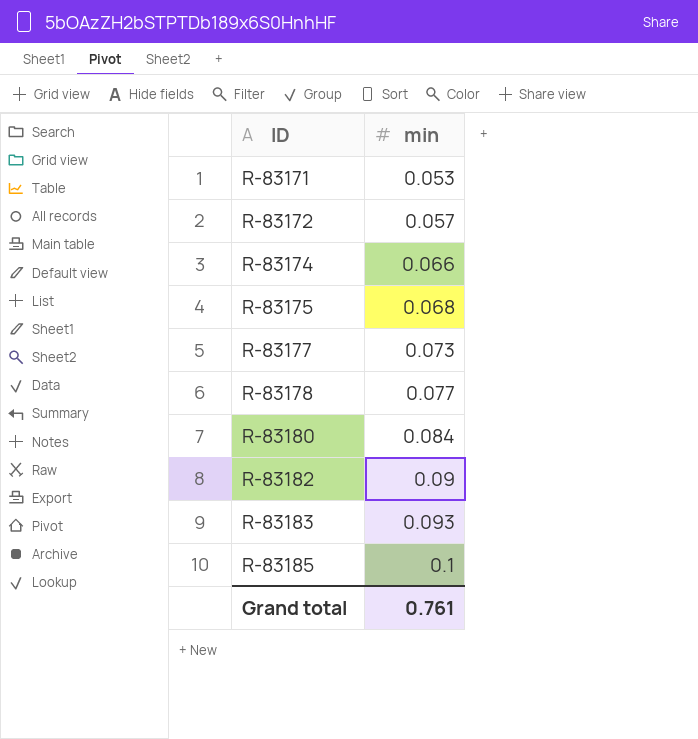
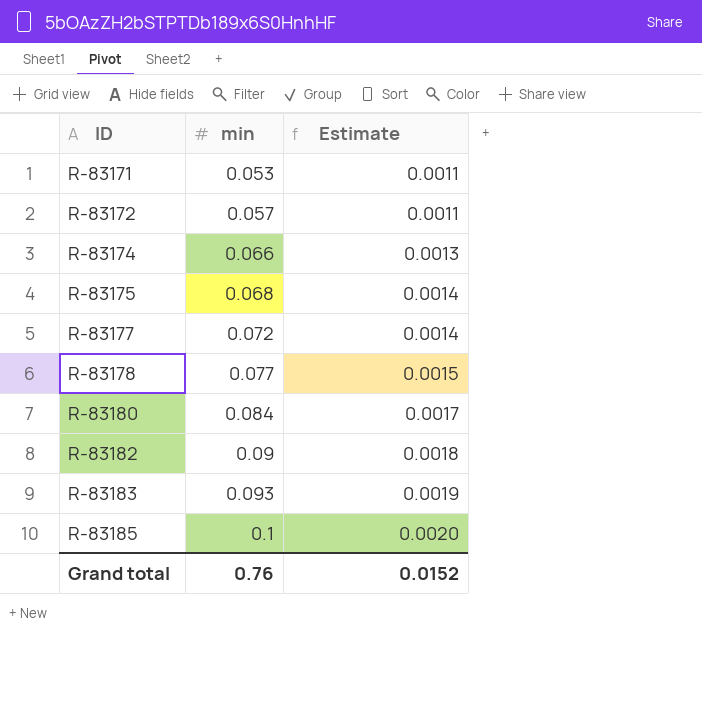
column Estimate | formula: none -> [min] * 0.02
R-83177 | min: 0.073 -> 0.072
Grand total | min: 0.761 -> 0.76

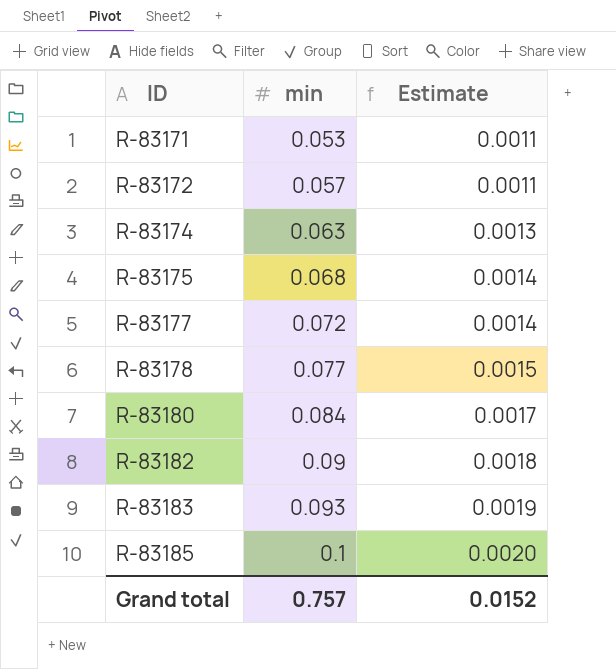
R-83174 | min: 0.066 -> 0.063
Grand total | min: 0.76 -> 0.757

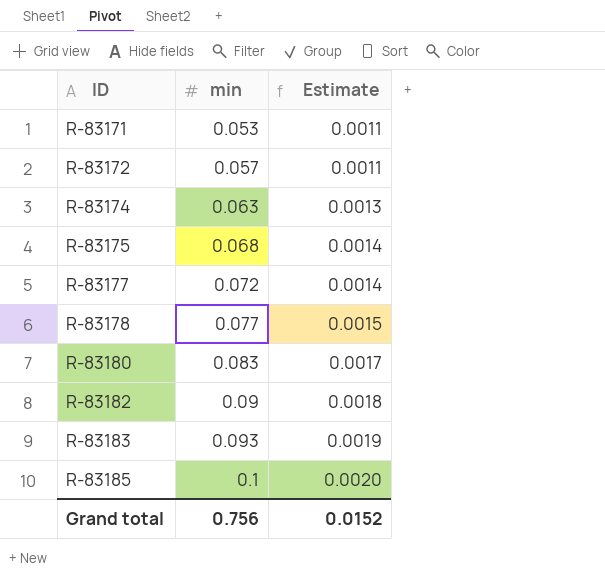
R-83180 | min: 0.084 -> 0.083
Grand total | min: 0.757 -> 0.756

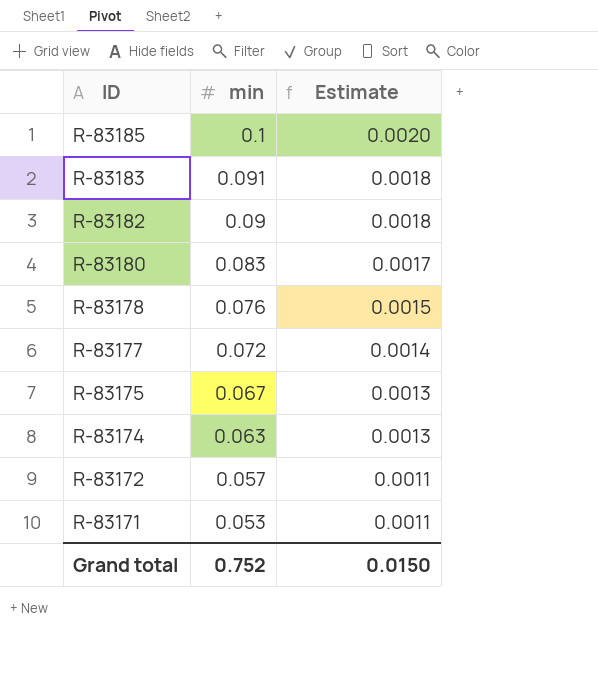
row order: ID ascending -> ID descending
R-83183 | min: 0.093 -> 0.091
R-83183 | Estimate: 0.0019 -> 0.0018
R-83178 | min: 0.077 -> 0.076
R-83175 | min: 0.068 -> 0.067
R-83175 | Estimate: 0.0014 -> 0.0013
Grand total | min: 0.756 -> 0.752
Grand total | Estimate: 0.0152 -> 0.0150

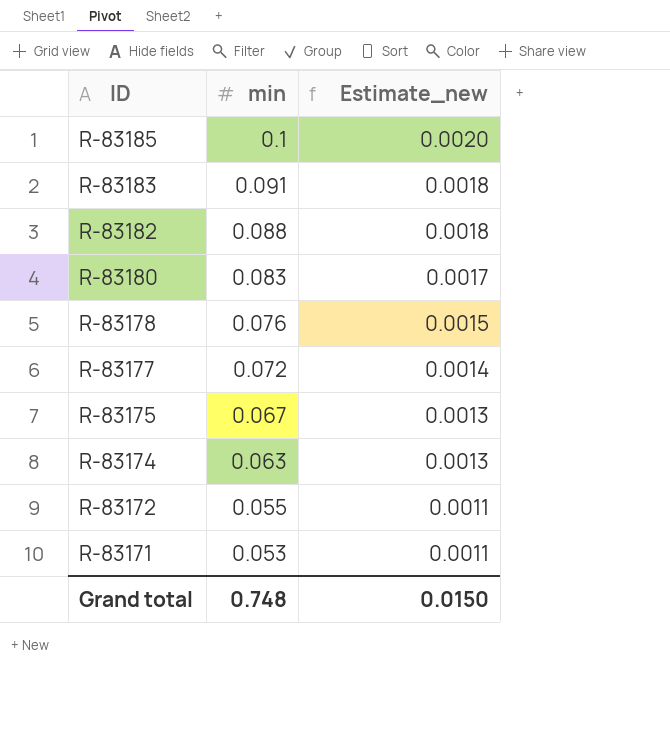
column name: Estimate -> Estimate_new
R-83182 | min: 0.09 -> 0.088
R-83172 | min: 0.057 -> 0.055
Grand total | min: 0.752 -> 0.748

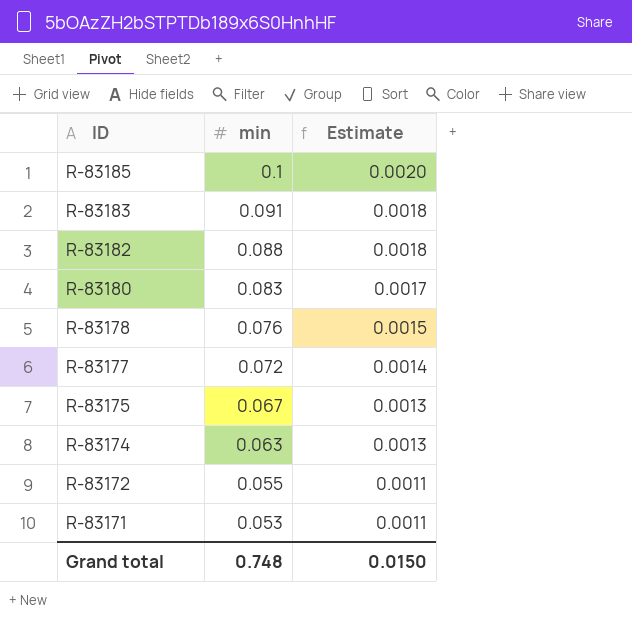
column name: Estimate_new -> Estimate

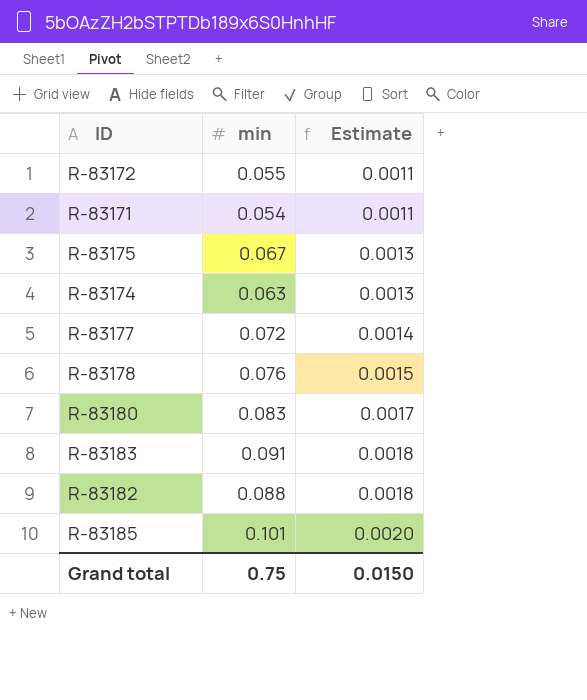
row order: ID descending -> Estimate ascending
R-83171 | min: 0.053 -> 0.054
R-83185 | min: 0.1 -> 0.101
Grand total | min: 0.748 -> 0.75

